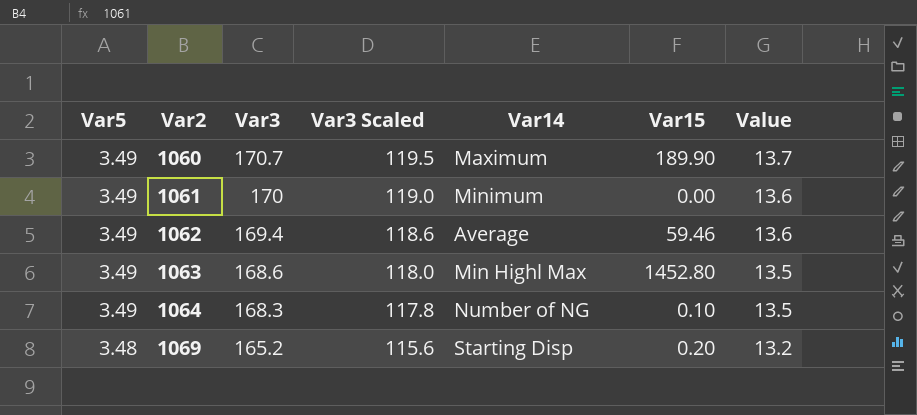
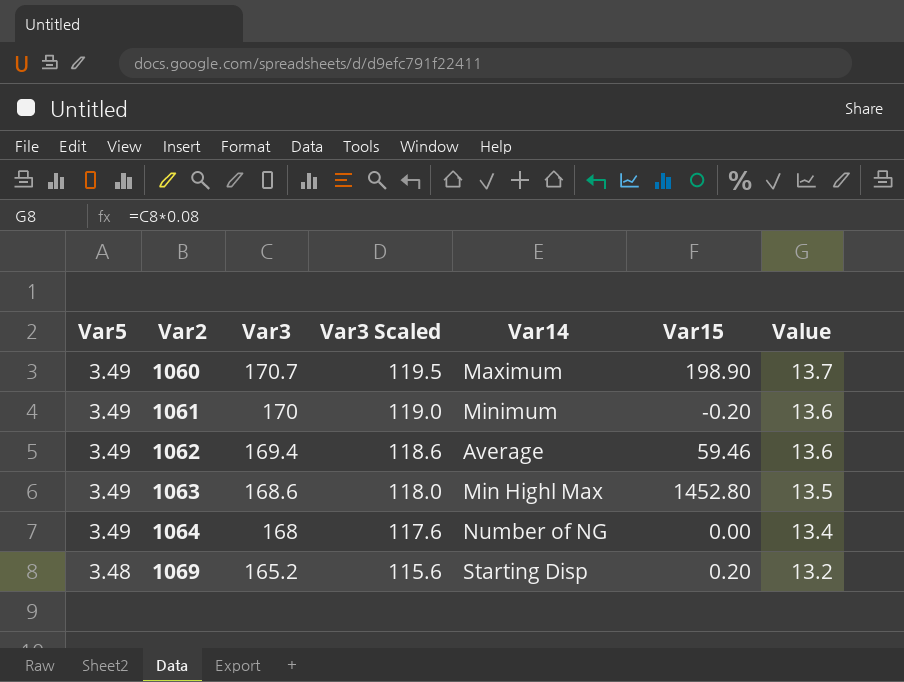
1060 | Var15: 189.90 -> 198.90
1061 | Var15: 0.00 -> -0.20
1064 | Var3: 168.3 -> 168
1064 | Var3 Scaled: 117.8 -> 117.6
1064 | Var15: 0.10 -> 0.00
1064 | Value: 13.5 -> 13.4

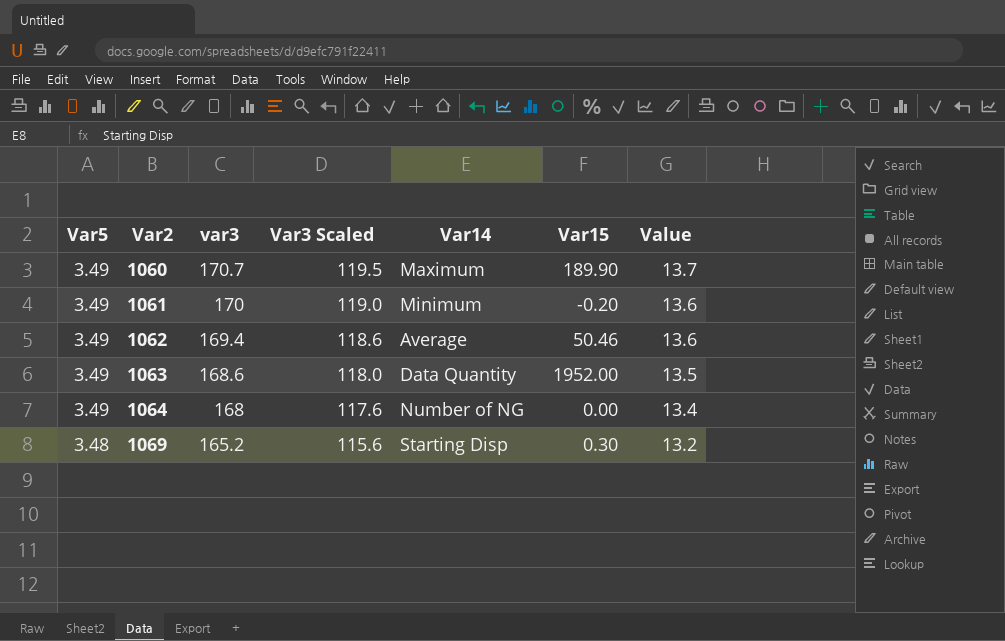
column name: Var3 -> var3
1060 | Var15: 198.90 -> 189.90
1062 | Var15: 59.46 -> 50.46
1063 | Var14: Min Highl Max -> Data Quantity
1063 | Var15: 1452.80 -> 1952.00
1069 | Var15: 0.20 -> 0.30

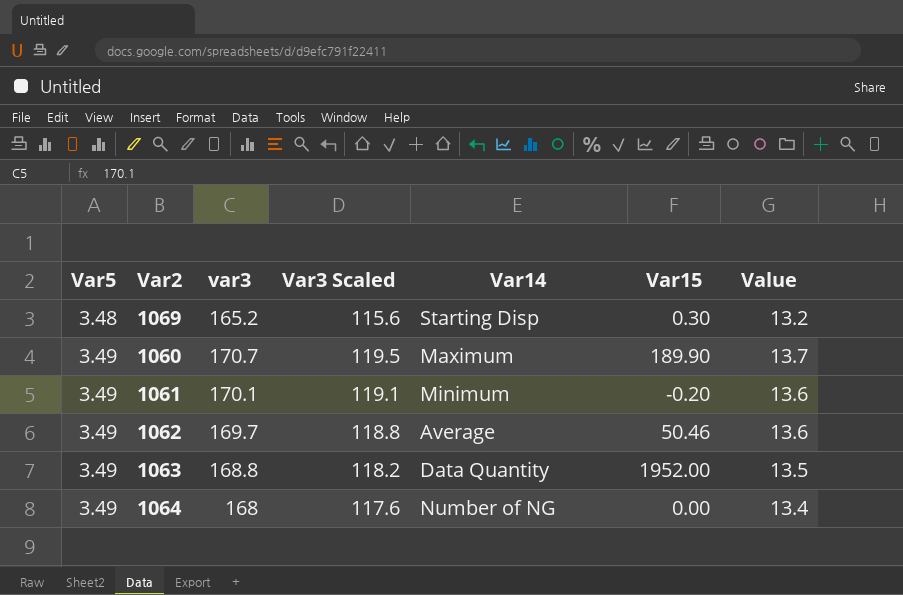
row order: Var5 descending -> Var5 ascending
1061 | var3: 170 -> 170.1
1061 | Var3 Scaled: 119.0 -> 119.1
1062 | var3: 169.4 -> 169.7
1062 | Var3 Scaled: 118.6 -> 118.8
1063 | var3: 168.6 -> 168.8
1063 | Var3 Scaled: 118.0 -> 118.2

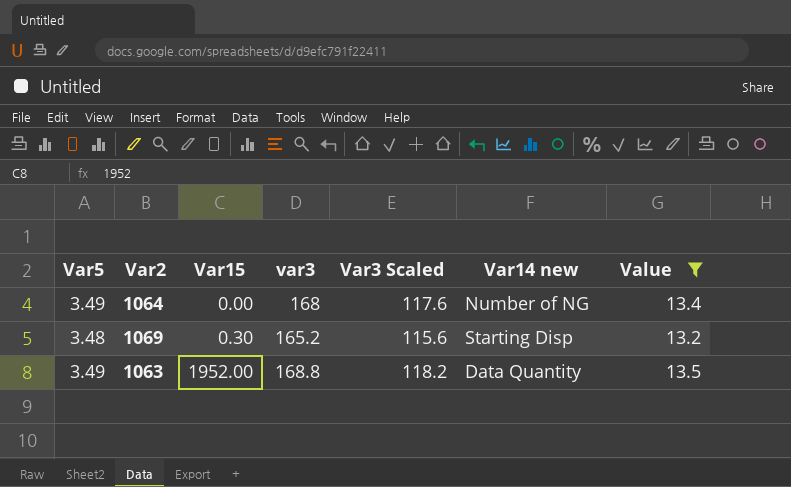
filter: none -> Value <= 13.5
row order: Var5 ascending -> Var15 ascending
column Var15 | position: 6 -> 3
column name: Var14 -> Var14 new

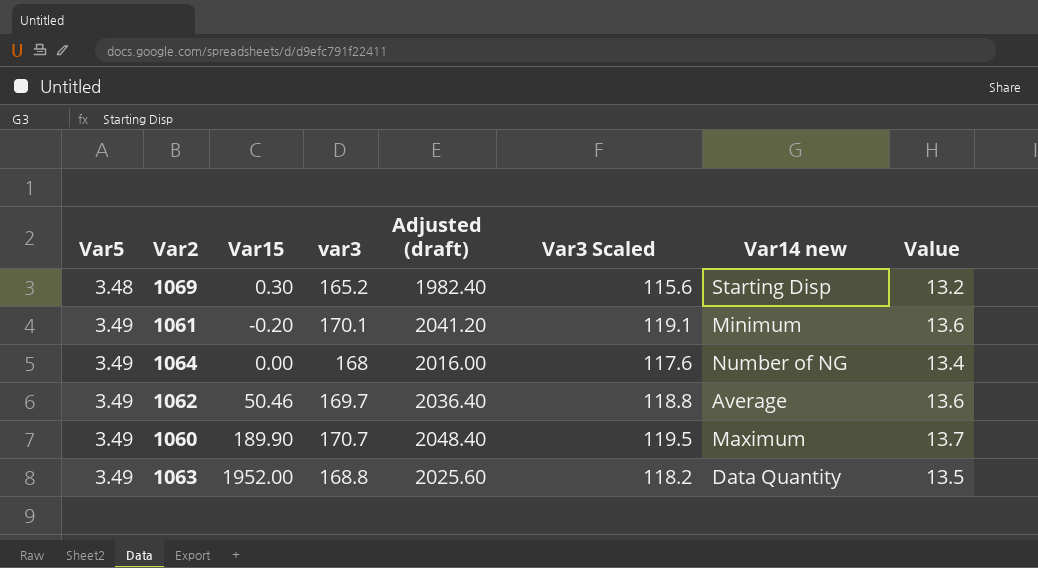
filter: Value <= 13.5 -> none
row order: Var15 ascending -> Var5 ascending
column Adjusted (draft) | formula: none -> [var3] * 12

